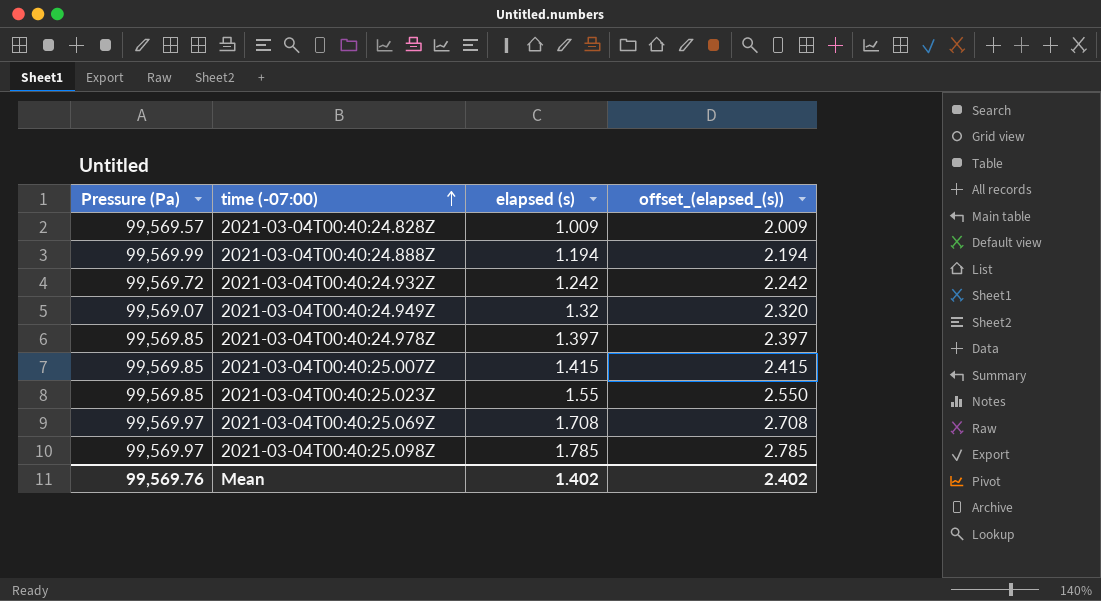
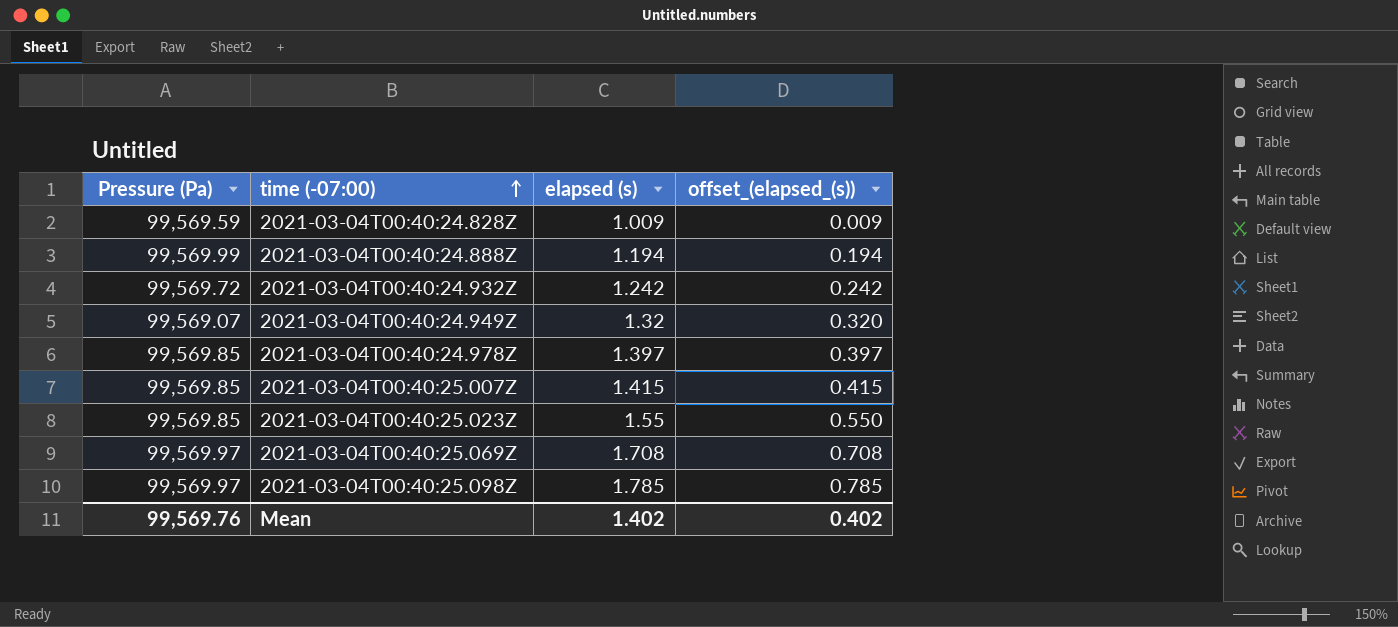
column offset_(elapsed_(s)) | formula: [elapsed (s)] + 1 -> [elapsed (s)] - 1
2021-03-04T00:40:24.828Z | Pressure (Pa): 99,569.57 -> 99,569.59
Mean | offset_(elapsed_(s)): 2.402 -> 0.402

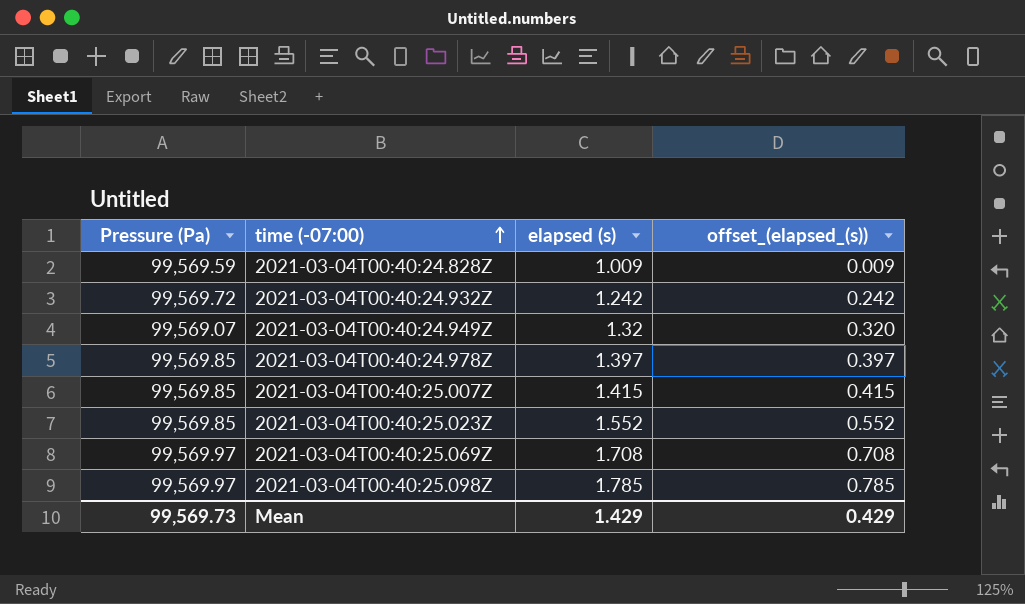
row 2021-03-04T00:40:24.888Z: 99,569.99 | 1.194 | 0.194 -> none
2021-03-04T00:40:25.023Z | elapsed (s): 1.55 -> 1.552
2021-03-04T00:40:25.023Z | offset_(elapsed_(s)): 0.550 -> 0.552
Mean | Pressure (Pa): 99,569.76 -> 99,569.73
Mean | elapsed (s): 1.402 -> 1.429
Mean | offset_(elapsed_(s)): 0.402 -> 0.429

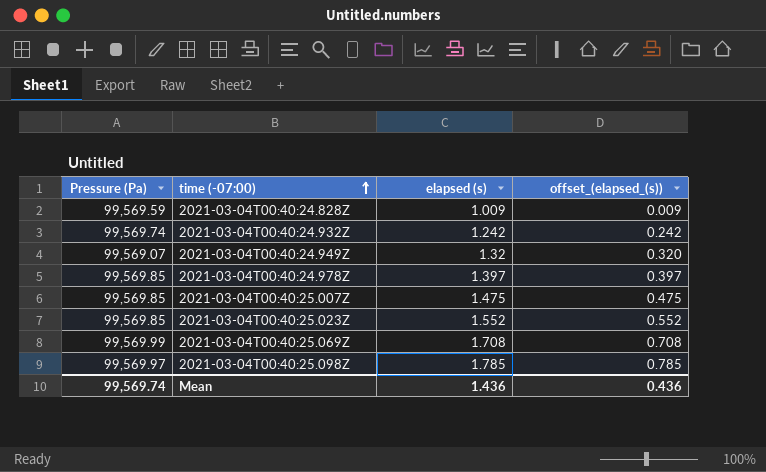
2021-03-04T00:40:24.932Z | Pressure (Pa): 99,569.72 -> 99,569.74
2021-03-04T00:40:25.007Z | elapsed (s): 1.415 -> 1.475
2021-03-04T00:40:25.007Z | offset_(elapsed_(s)): 0.415 -> 0.475
2021-03-04T00:40:25.069Z | Pressure (Pa): 99,569.97 -> 99,569.99
Mean | Pressure (Pa): 99,569.73 -> 99,569.74
Mean | elapsed (s): 1.429 -> 1.436
Mean | offset_(elapsed_(s)): 0.429 -> 0.436

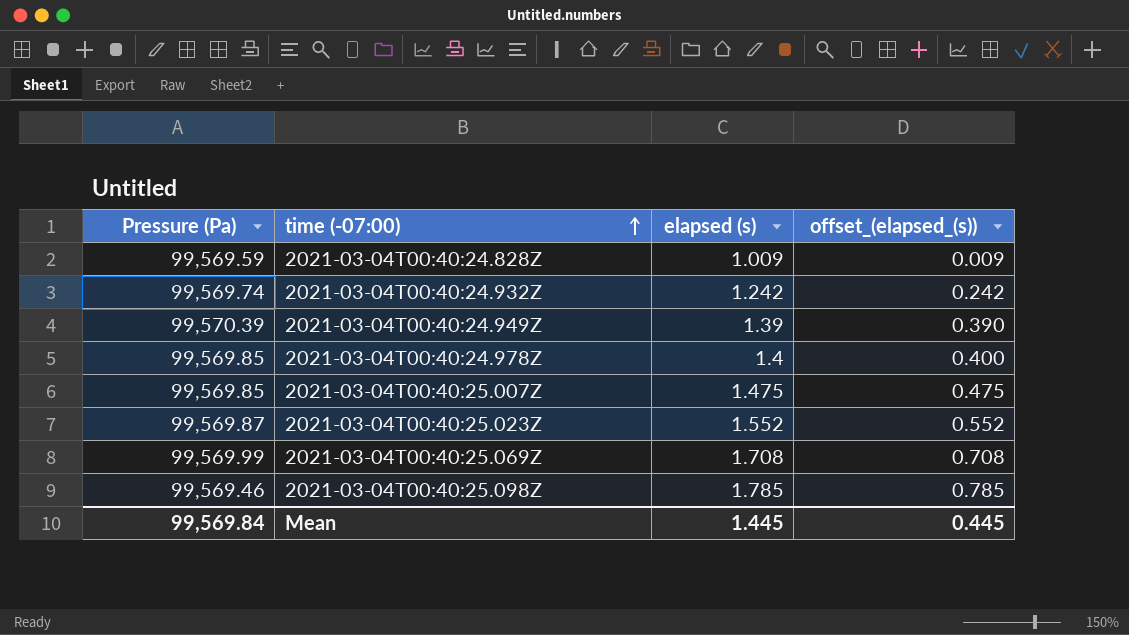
2021-03-04T00:40:24.949Z | Pressure (Pa): 99,569.07 -> 99,570.39
2021-03-04T00:40:24.949Z | elapsed (s): 1.32 -> 1.39
2021-03-04T00:40:24.949Z | offset_(elapsed_(s)): 0.320 -> 0.390
2021-03-04T00:40:24.978Z | elapsed (s): 1.397 -> 1.4
2021-03-04T00:40:24.978Z | offset_(elapsed_(s)): 0.397 -> 0.400
2021-03-04T00:40:25.023Z | Pressure (Pa): 99,569.85 -> 99,569.87
2021-03-04T00:40:25.098Z | Pressure (Pa): 99,569.97 -> 99,569.46
Mean | Pressure (Pa): 99,569.74 -> 99,569.84
Mean | elapsed (s): 1.436 -> 1.445
Mean | offset_(elapsed_(s)): 0.436 -> 0.445

